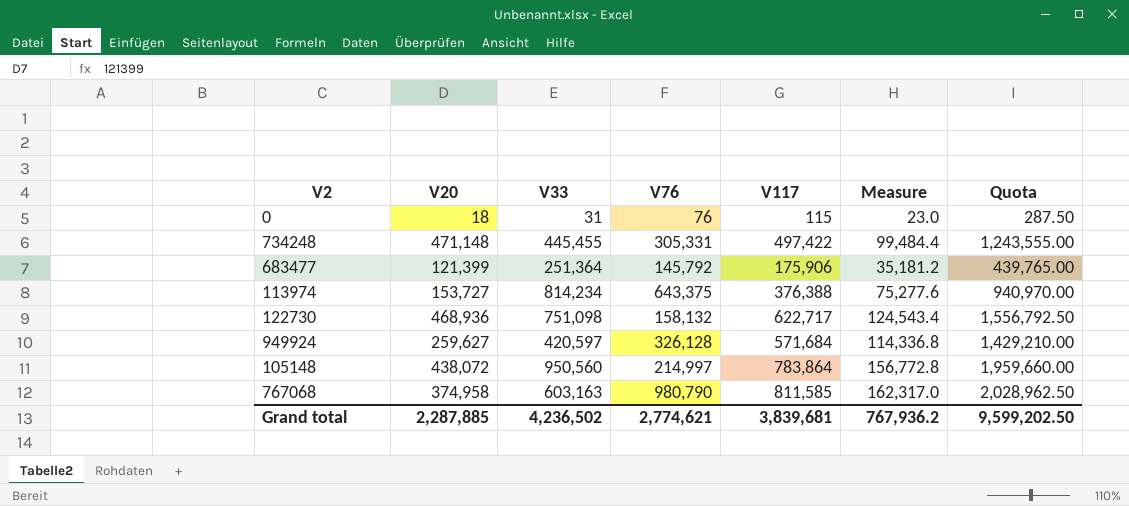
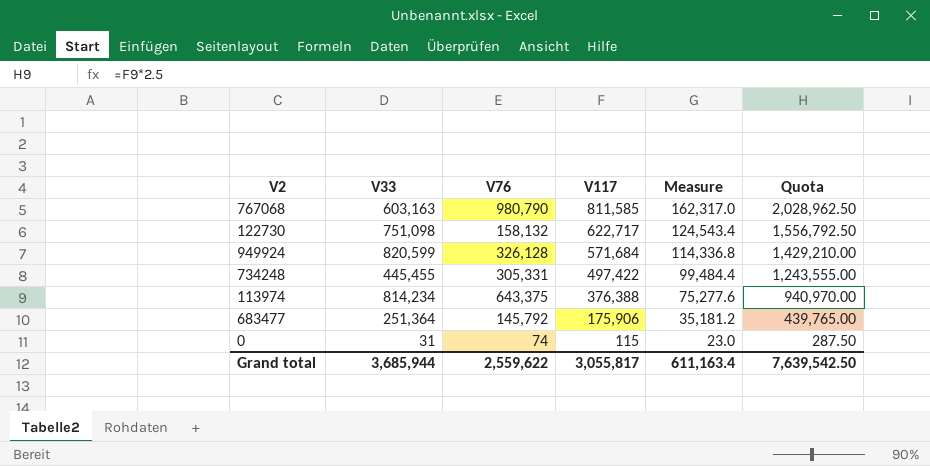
row order: none -> V117 descending
column V20 | position: 2 -> none
row 105148: 438,072 | 950,560 | 214,997 | 783,864 | 156,772.8 | 1,959,660.00 -> none
949924 | V33: 420,597 -> 820,599
0 | V76: 76 -> 74
Grand total | V33: 4,236,502 -> 3,685,944
Grand total | V76: 2,774,621 -> 2,559,622
Grand total | V117: 3,839,681 -> 3,055,817
Grand total | Measure: 767,936.2 -> 611,163.4
Grand total | Quota: 9,599,202.50 -> 7,639,542.50

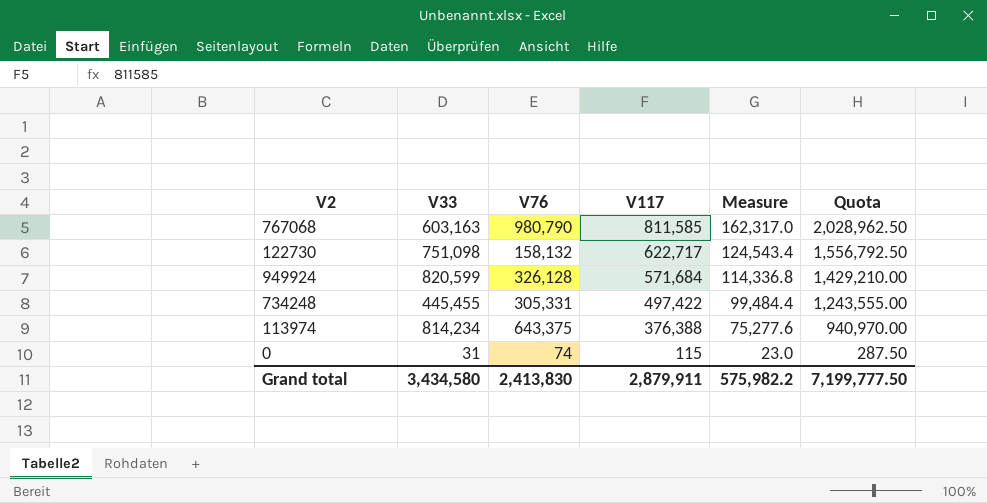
row 683477: 251,364 | 145,792 | 175,906 | 35,181.2 | 439,765.00 -> none
Grand total | V33: 3,685,944 -> 3,434,580
Grand total | V76: 2,559,622 -> 2,413,830
Grand total | V117: 3,055,817 -> 2,879,911
Grand total | Measure: 611,163.4 -> 575,982.2
Grand total | Quota: 7,639,542.50 -> 7,199,777.50

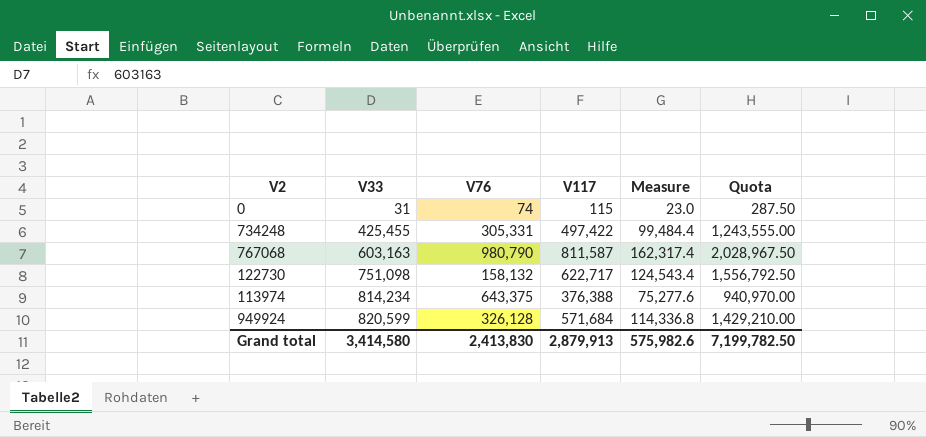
row order: V117 descending -> V33 ascending
734248 | V33: 445,455 -> 425,455
767068 | V117: 811,585 -> 811,587
767068 | Measure: 162,317.0 -> 162,317.4
767068 | Quota: 2,028,962.50 -> 2,028,967.50
Grand total | V33: 3,434,580 -> 3,414,580
Grand total | V117: 2,879,911 -> 2,879,913
Grand total | Measure: 575,982.2 -> 575,982.6
Grand total | Quota: 7,199,777.50 -> 7,199,782.50

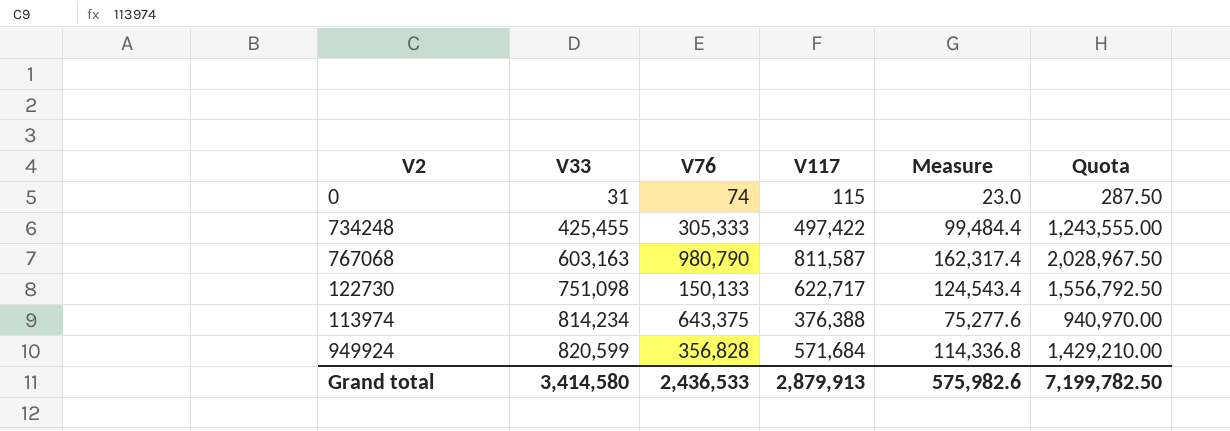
734248 | V76: 305,331 -> 305,333
122730 | V76: 158,132 -> 150,133
949924 | V76: 326,128 -> 356,828
Grand total | V76: 2,413,830 -> 2,436,533

